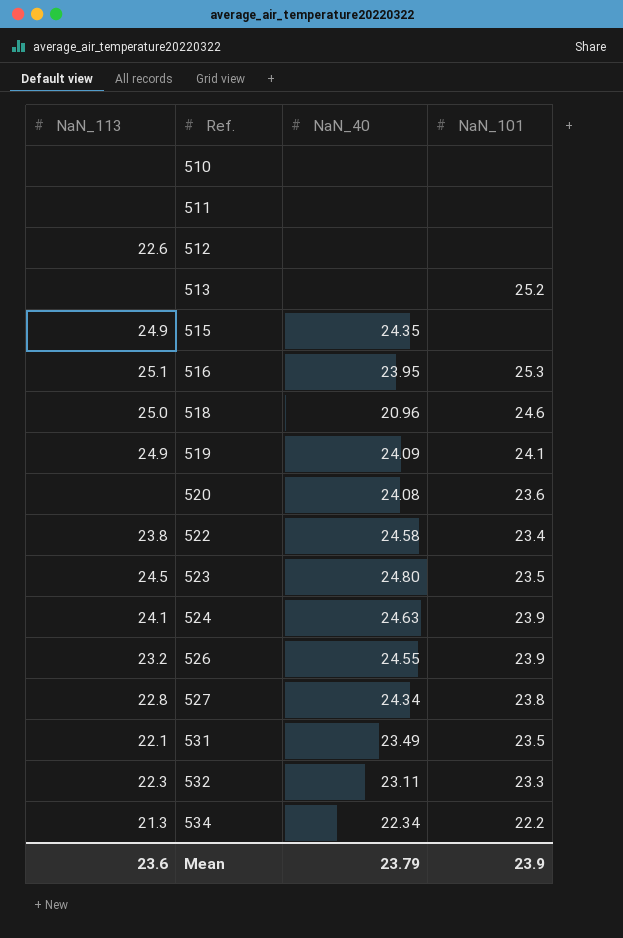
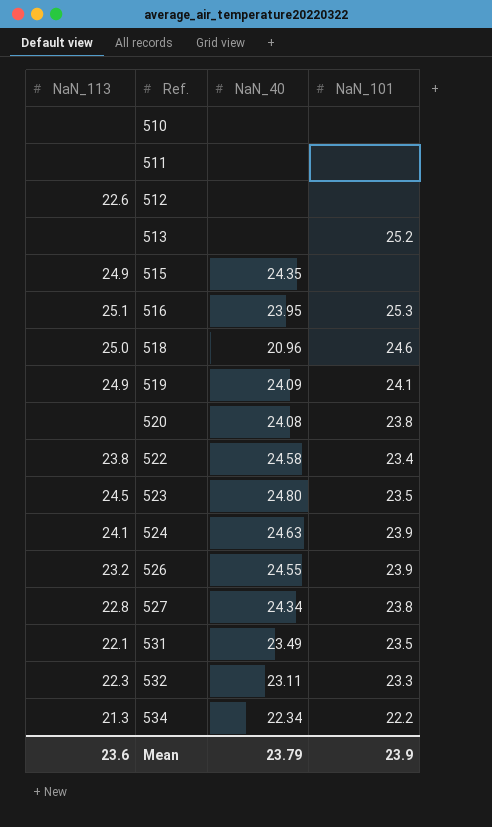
520 | NaN_101: 23.6 -> 23.8

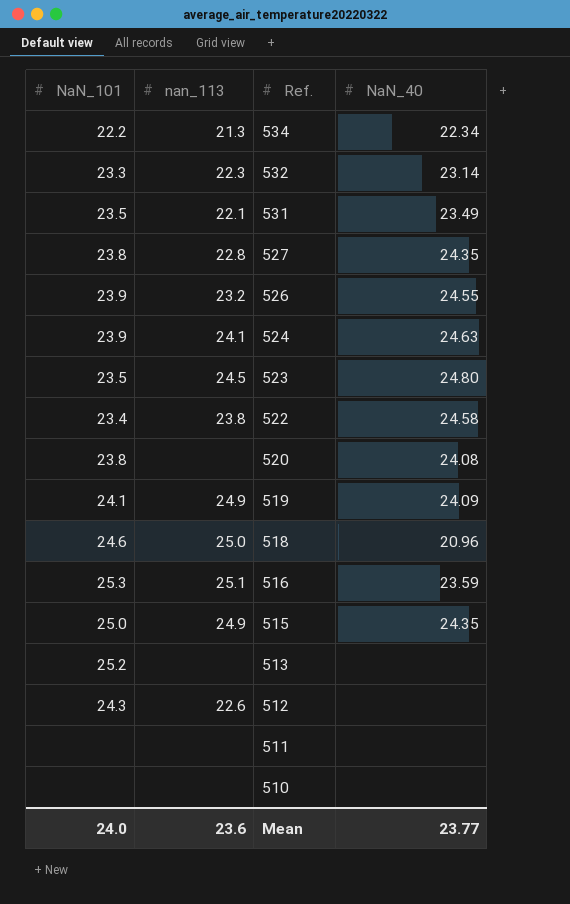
row order: Ref. ascending -> Ref. descending
column NaN_101 | position: 4 -> 1
column name: NaN_113 -> nan_113
532 | NaN_40: 23.11 -> 23.14
527 | NaN_40: 24.34 -> 24.35
516 | NaN_40: 23.95 -> 23.59
515 | NaN_101: none -> 25.0
512 | NaN_101: none -> 24.3
Mean | NaN_101: 23.9 -> 24.0
Mean | NaN_40: 23.79 -> 23.77

